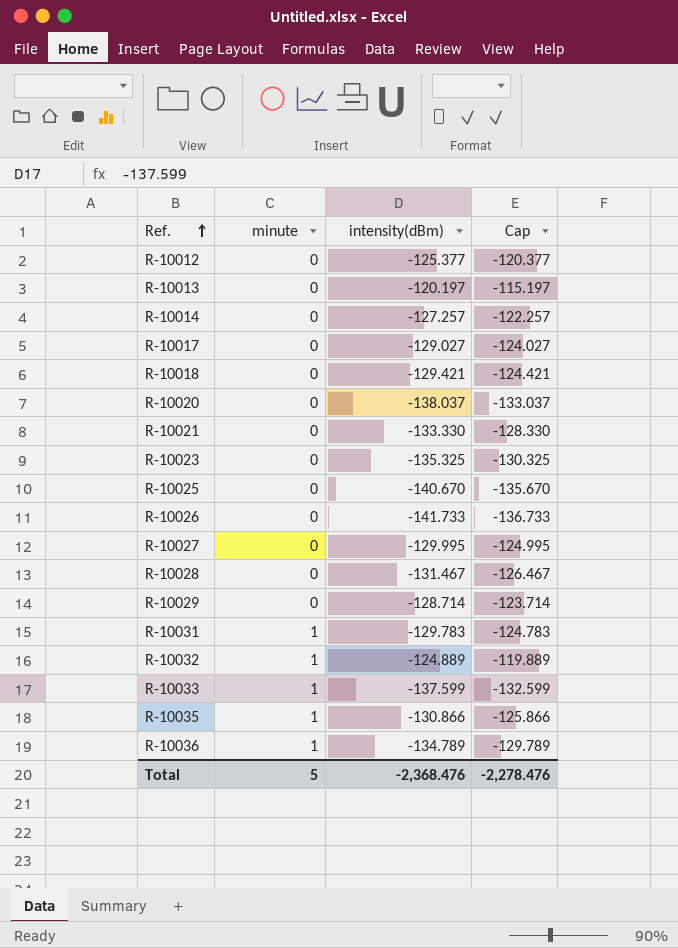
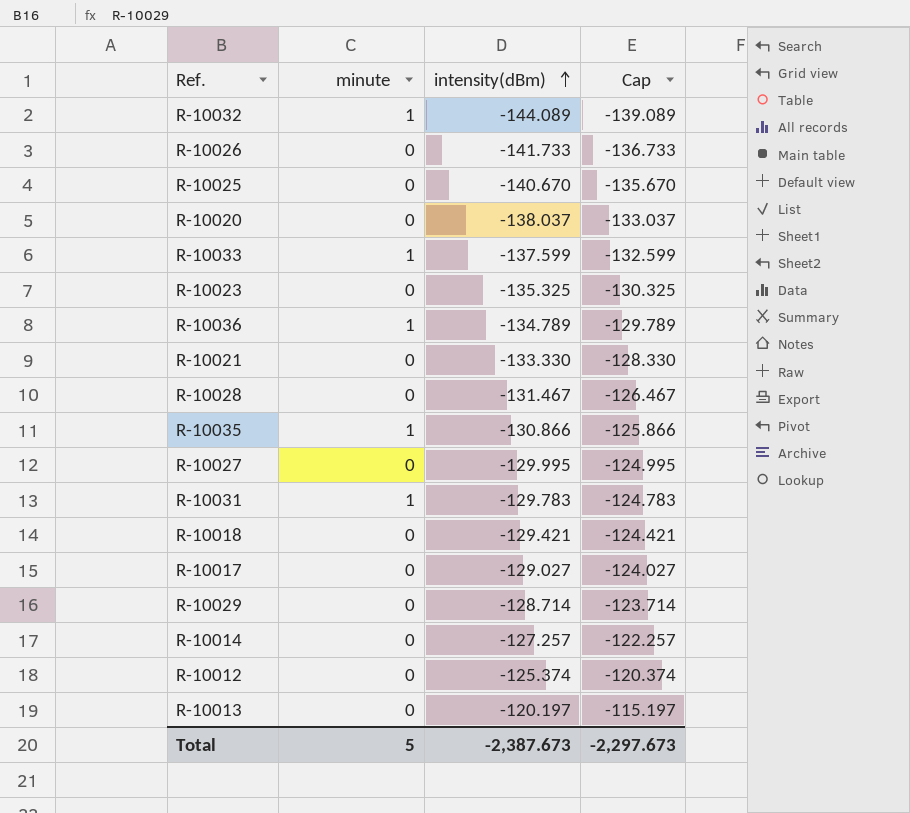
row order: Ref. ascending -> intensity(dBm) ascending
R-10032 | intensity(dBm): -124.889 -> -144.089
R-10032 | Cap: -119.889 -> -139.089
R-10012 | intensity(dBm): -125.377 -> -125.374
R-10012 | Cap: -120.377 -> -120.374
Total | intensity(dBm): -2,368.476 -> -2,387.673
Total | Cap: -2,278.476 -> -2,297.673

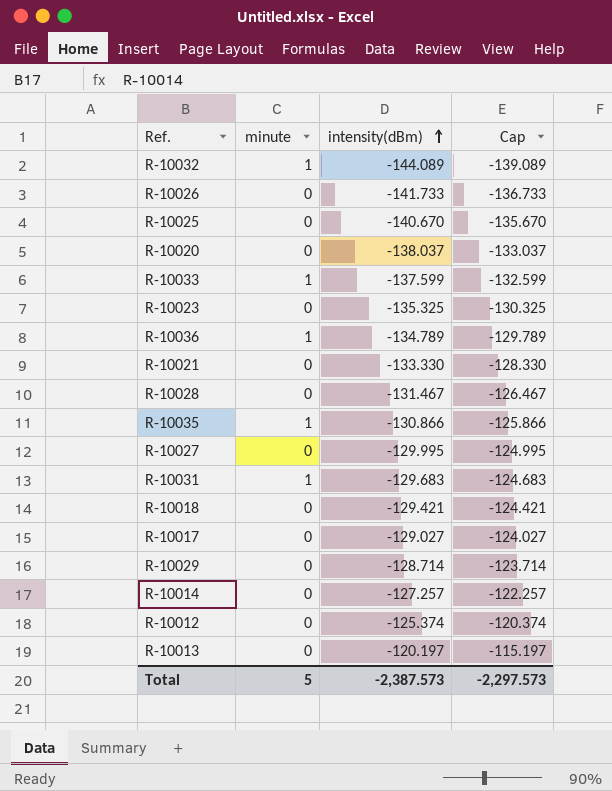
R-10031 | intensity(dBm): -129.783 -> -129.683
R-10031 | Cap: -124.783 -> -124.683
Total | intensity(dBm): -2,387.673 -> -2,387.573
Total | Cap: -2,297.673 -> -2,297.573

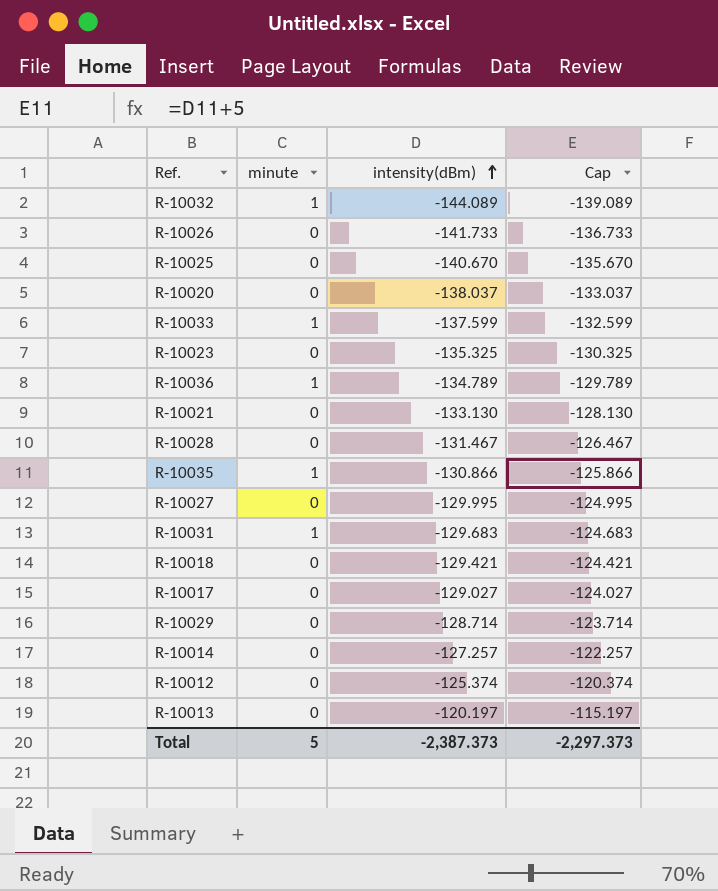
R-10021 | intensity(dBm): -133.330 -> -133.130
R-10021 | Cap: -128.330 -> -128.130
Total | intensity(dBm): -2,387.573 -> -2,387.373
Total | Cap: -2,297.573 -> -2,297.373

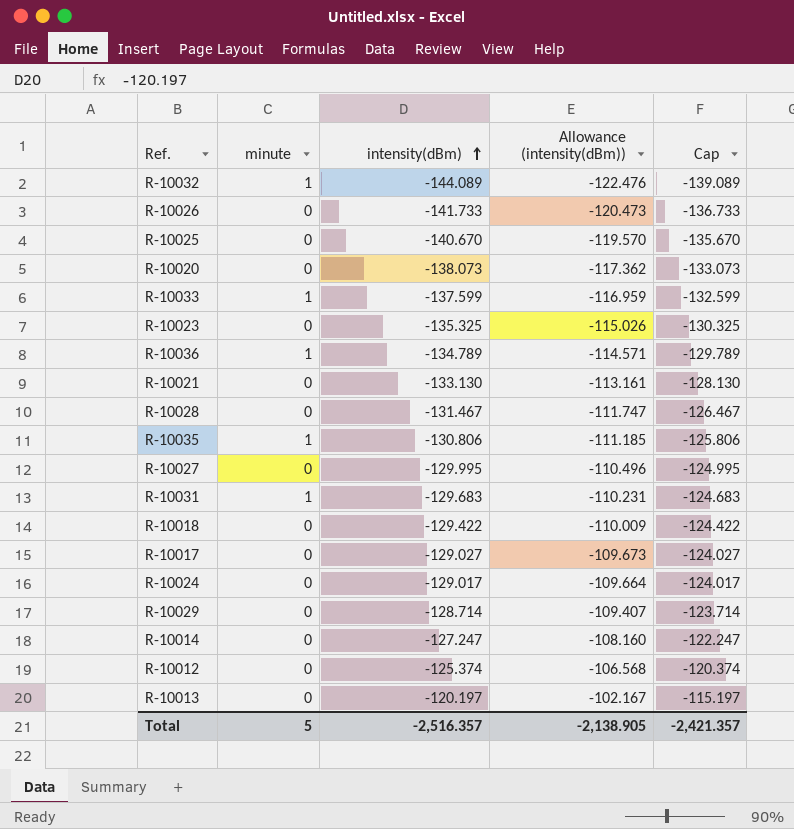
column Allowance (intensity(dBm)) | formula: none -> [intensity(dBm)] * 0.85
R-10020 | intensity(dBm): -138.037 -> -138.073
R-10020 | Cap: -133.037 -> -133.073
R-10035 | intensity(dBm): -130.866 -> -130.806
R-10035 | Cap: -125.866 -> -125.806
R-10018 | intensity(dBm): -129.421 -> -129.422
R-10018 | Cap: -124.421 -> -124.422
row R-10024: none -> 0 | -129.017 | -109.664 | -124.017
R-10014 | intensity(dBm): -127.257 -> -127.247
R-10014 | Cap: -122.257 -> -122.247
Total | intensity(dBm): -2,387.373 -> -2,516.357
Total | Cap: -2,297.373 -> -2,421.357

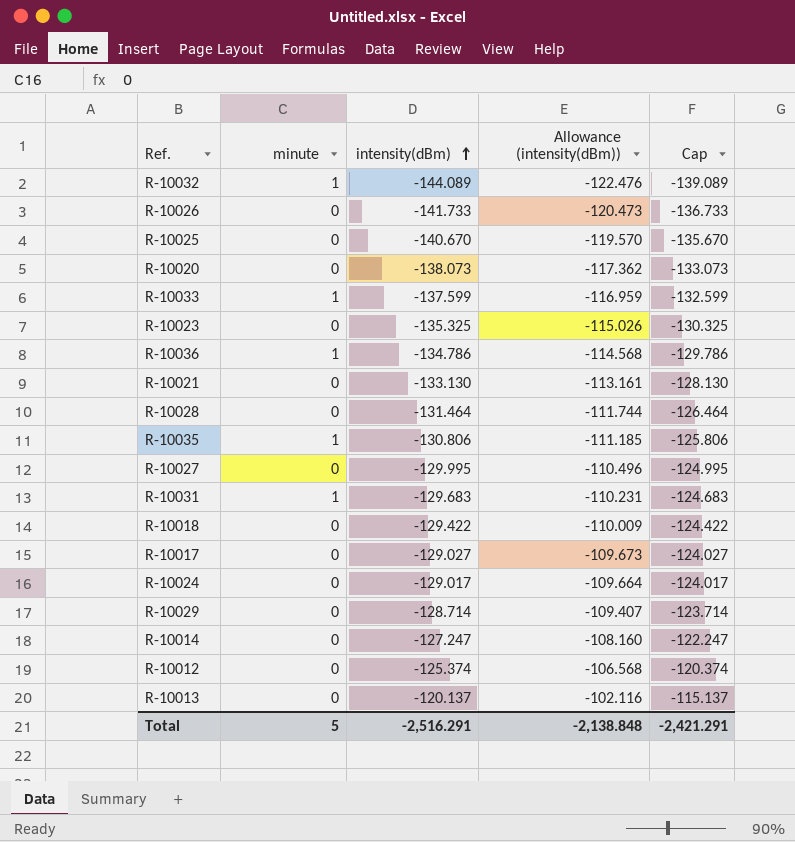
R-10036 | intensity(dBm): -134.789 -> -134.786
R-10036 | Allowance (intensity(dBm)): -114.571 -> -114.568
R-10036 | Cap: -129.789 -> -129.786
R-10028 | intensity(dBm): -131.467 -> -131.464
R-10028 | Allowance (intensity(dBm)): -111.747 -> -111.744
R-10028 | Cap: -126.467 -> -126.464
R-10013 | intensity(dBm): -120.197 -> -120.137
R-10013 | Allowance (intensity(dBm)): -102.167 -> -102.116
R-10013 | Cap: -115.197 -> -115.137
Total | intensity(dBm): -2,516.357 -> -2,516.291
Total | Allowance (intensity(dBm)): -2,138.905 -> -2,138.848
Total | Cap: -2,421.357 -> -2,421.291

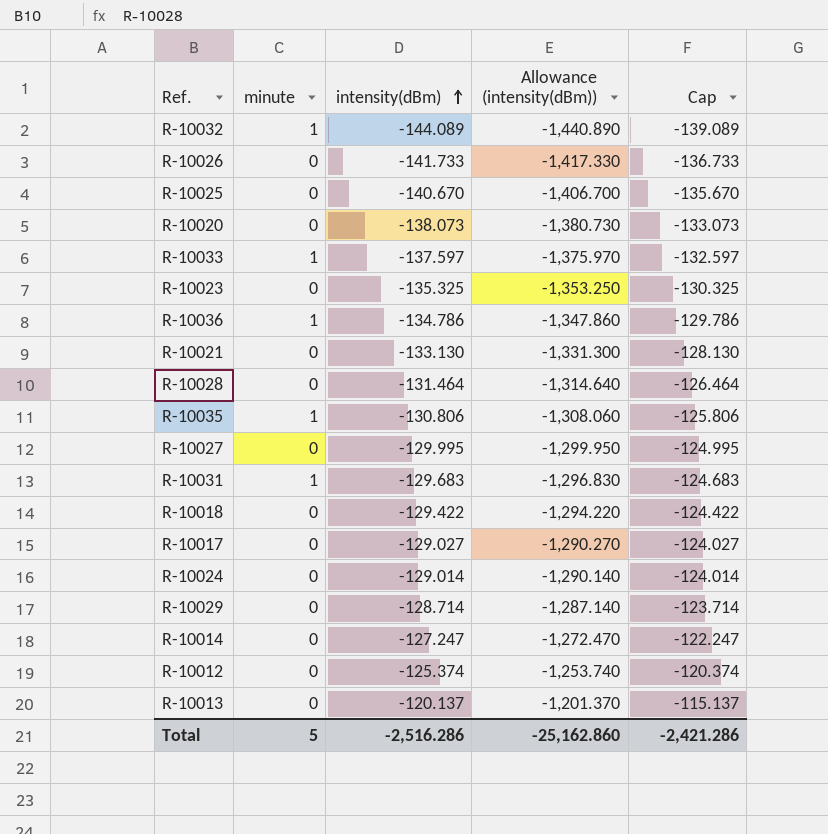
column Allowance (intensity(dBm)) | formula: [intensity(dBm)] * 0.85 -> [intensity(dBm)] * 10
R-10033 | intensity(dBm): -137.599 -> -137.597
R-10033 | Cap: -132.599 -> -132.597
R-10024 | intensity(dBm): -129.017 -> -129.014
R-10024 | Cap: -124.017 -> -124.014
Total | intensity(dBm): -2,516.291 -> -2,516.286
Total | Allowance (intensity(dBm)): -2,138.848 -> -25,162.860
Total | Cap: -2,421.291 -> -2,421.286

